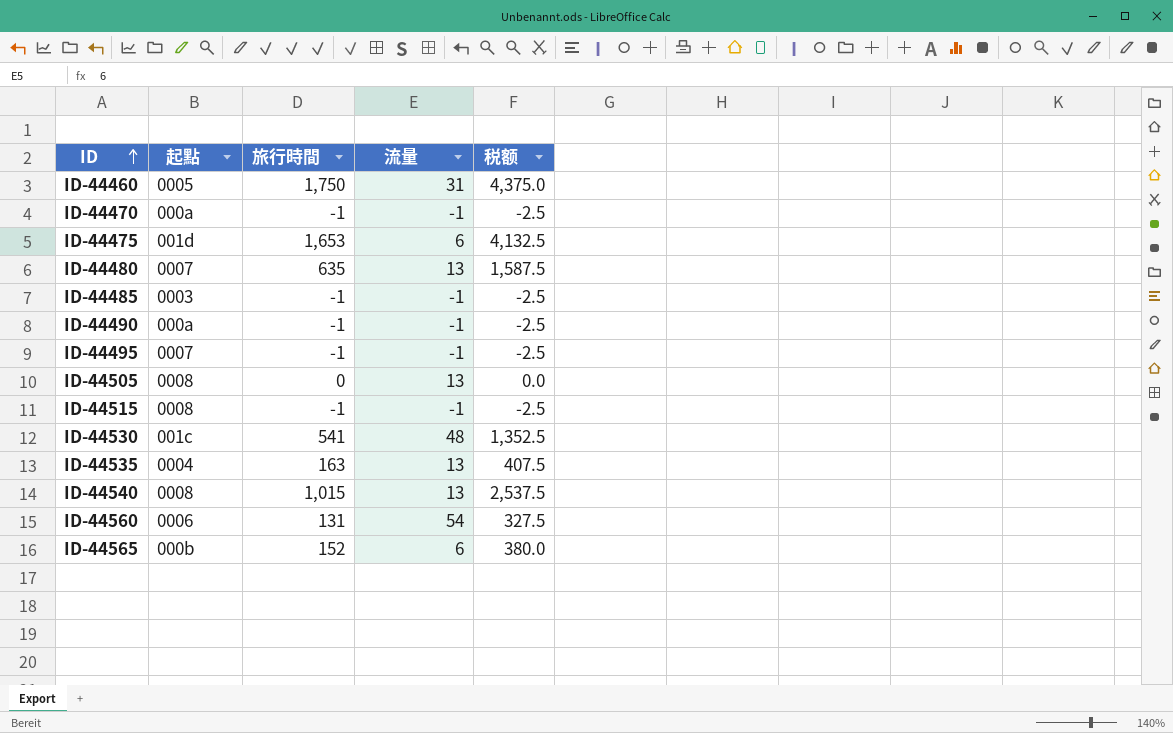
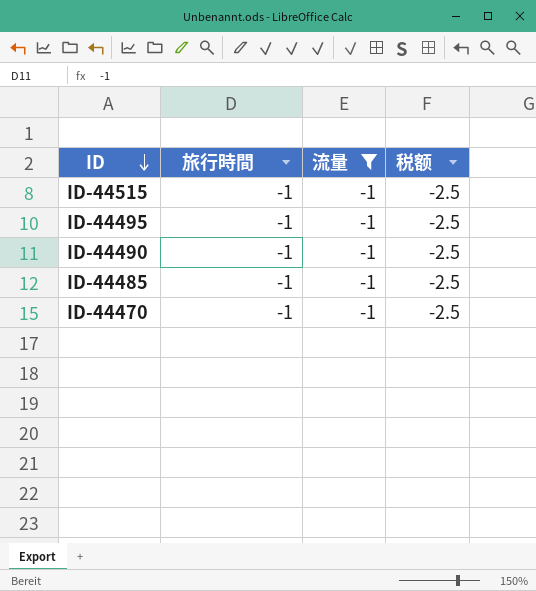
filter: none -> 流量 = -1
row order: ID ascending -> ID descending
column 起點 | position: 2 -> none

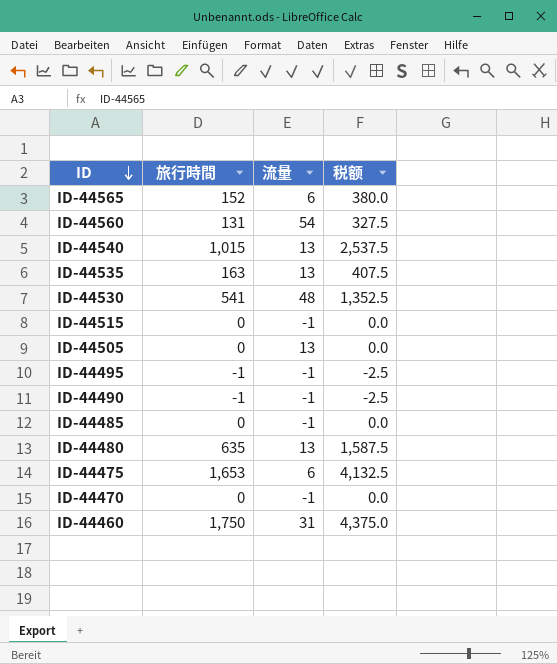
filter: 流量 = -1 -> none
ID-44515 | 旅行時間: -1 -> 0
ID-44515 | 税额: -2.5 -> 0.0
ID-44485 | 旅行時間: -1 -> 0
ID-44485 | 税额: -2.5 -> 0.0
ID-44470 | 旅行時間: -1 -> 0
ID-44470 | 税额: -2.5 -> 0.0

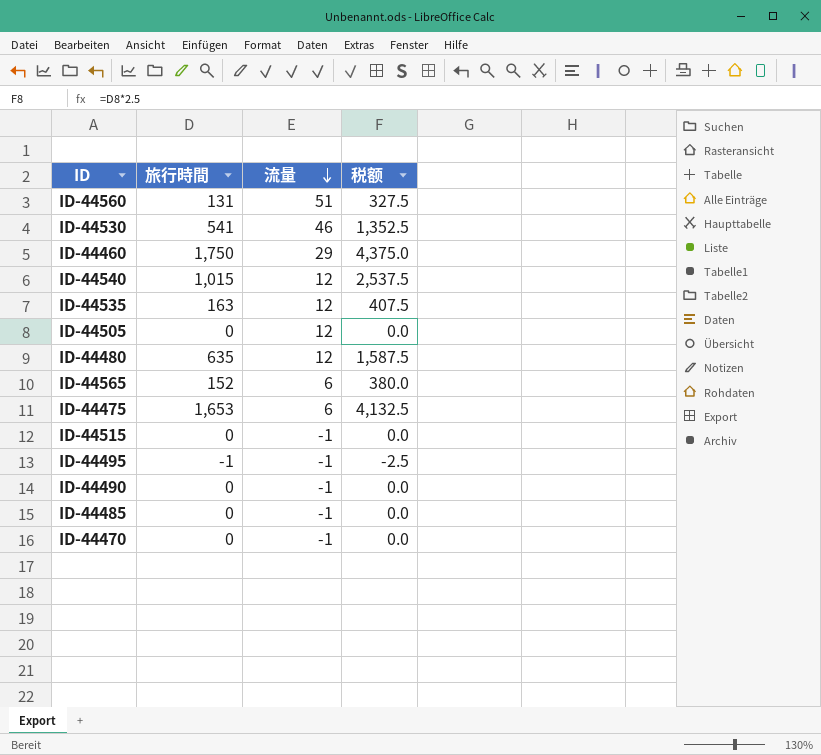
row order: ID descending -> 流量 descending
ID-44560 | 流量: 54 -> 51
ID-44530 | 流量: 48 -> 46
ID-44460 | 流量: 31 -> 29
ID-44540 | 流量: 13 -> 12
ID-44535 | 流量: 13 -> 12
ID-44505 | 流量: 13 -> 12
ID-44480 | 流量: 13 -> 12
ID-44490 | 旅行時間: -1 -> 0
ID-44490 | 税额: -2.5 -> 0.0

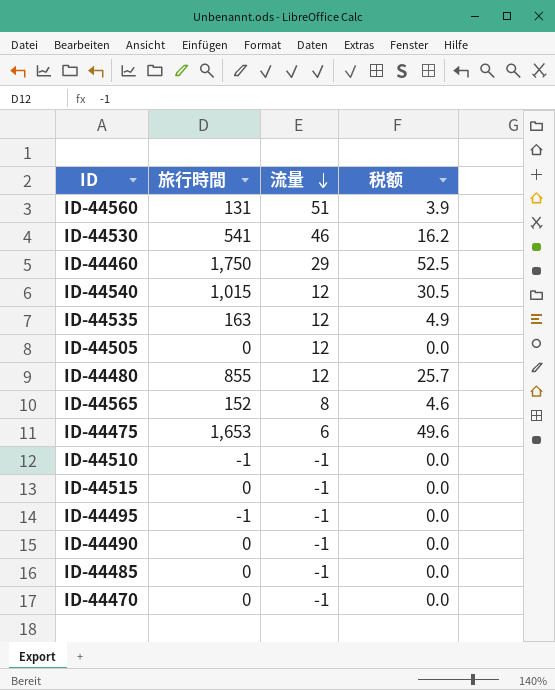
column 税额 | formula: [旅行時間] * 2.5 -> [旅行時間] * 0.03
ID-44480 | 旅行時間: 635 -> 855
ID-44565 | 流量: 6 -> 8
row ID-44510: none -> -1 | -1 | 0.0

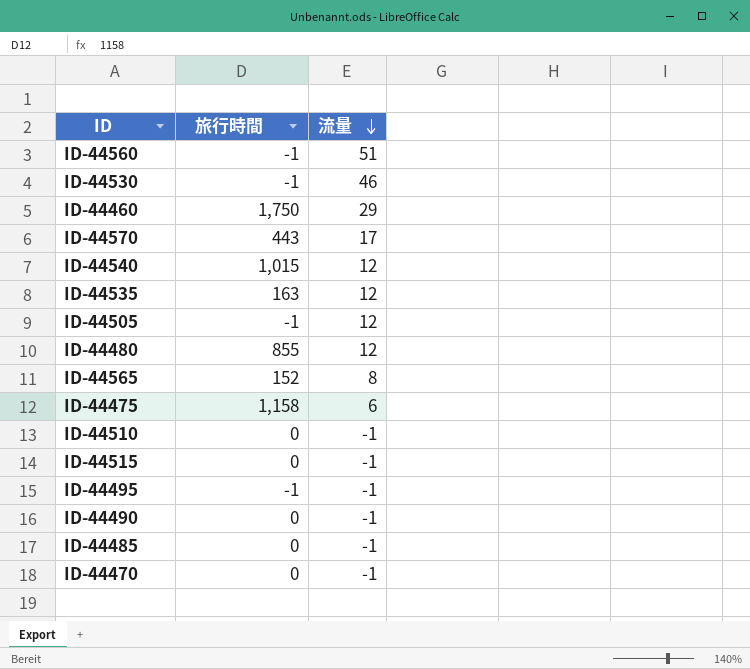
column 税额 | formula: [旅行時間] * 0.03 -> none
ID-44560 | 旅行時間: 131 -> -1
ID-44530 | 旅行時間: 541 -> -1
row ID-44570: none -> 443 | 17
ID-44505 | 旅行時間: 0 -> -1
ID-44475 | 旅行時間: 1,653 -> 1,158
ID-44510 | 旅行時間: -1 -> 0

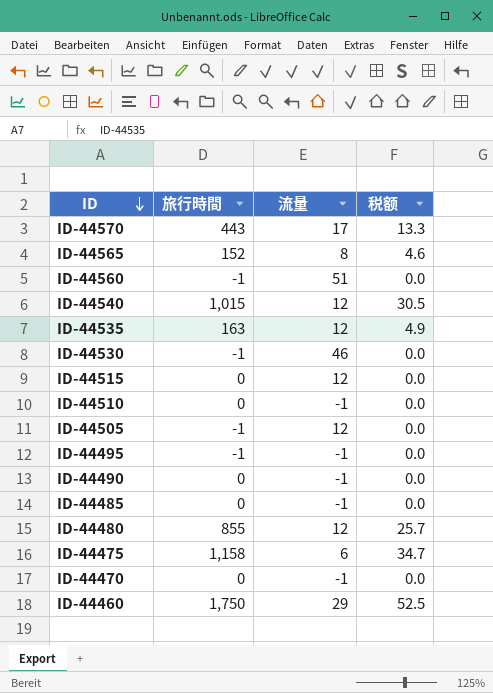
row order: 流量 descending -> ID descending
column 税额 | formula: none -> [旅行時間] * 0.03
ID-44515 | 流量: -1 -> 12

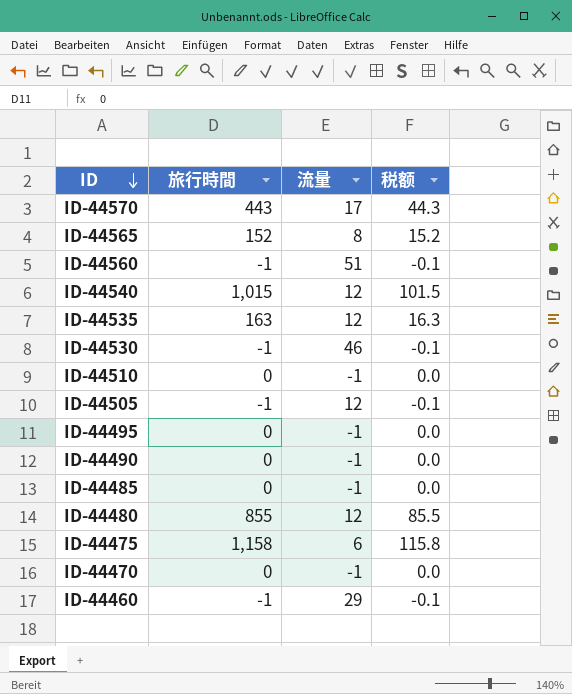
column 税额 | formula: [旅行時間] * 0.03 -> [旅行時間] * 0.1
row ID-44515: 0 | 12 | 0.0 -> none
ID-44495 | 旅行時間: -1 -> 0
ID-44460 | 旅行時間: 1,750 -> -1

